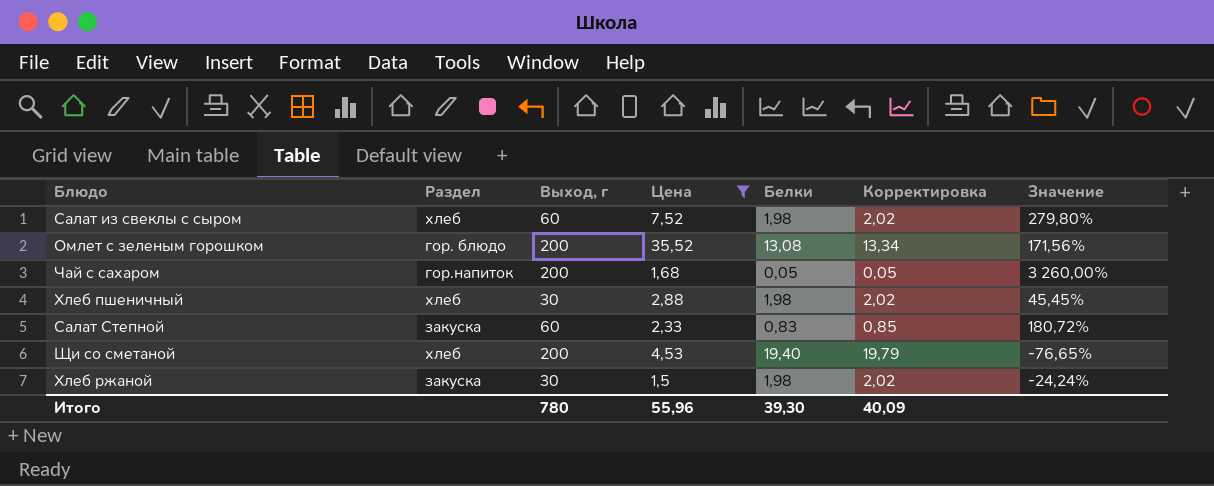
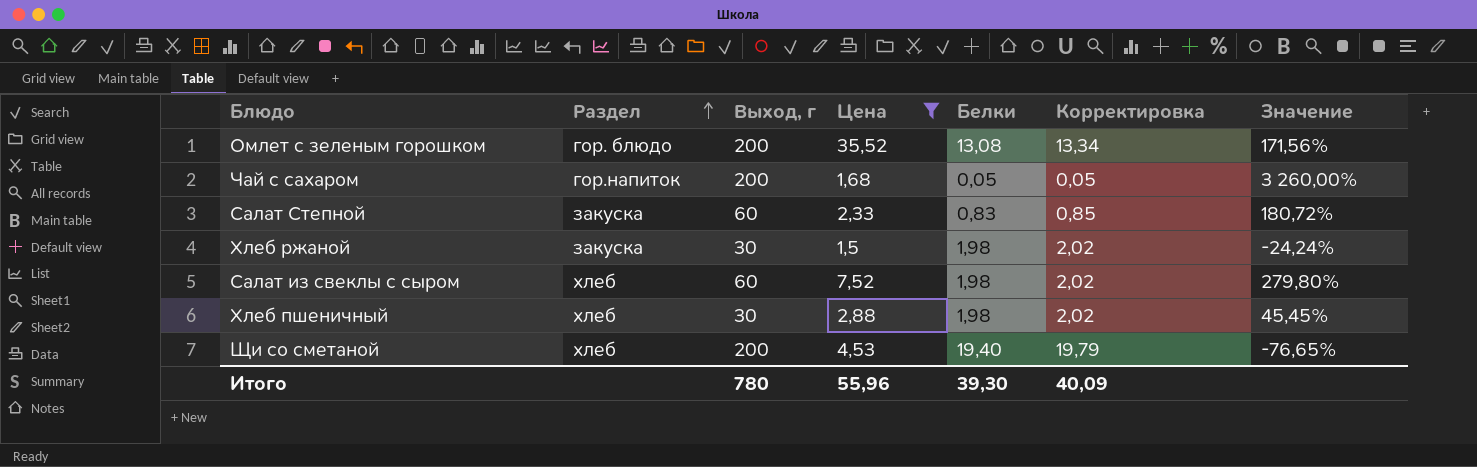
row order: none -> Раздел ascending

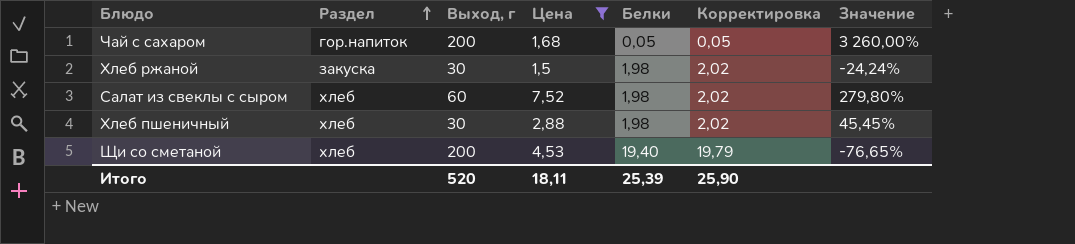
row Омлет с зеленым горошком: гор. блюдо | 200 | 35,52 | 13,08 | 13,34 | 171,56% -> none
row Салат Степной: закуска | 60 | 2,33 | 0,83 | 0,85 | 180,72% -> none
Итого | Выход, г: 780 -> 520
Итого | Цена: 55,96 -> 18,11
Итого | Белки: 39,30 -> 25,39
Итого | Корректировка: 40,09 -> 25,90

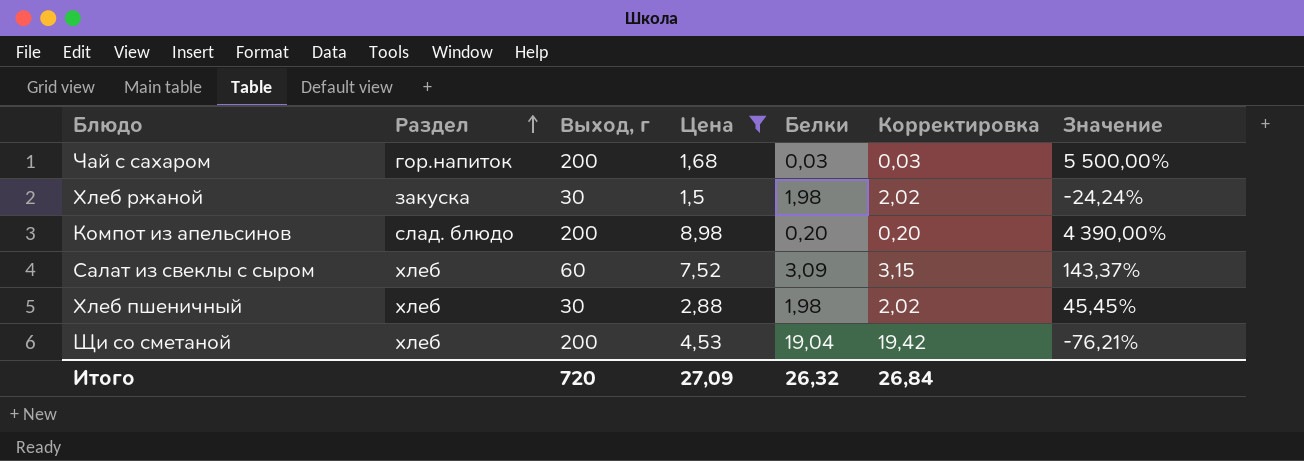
Чай с сахаром | Белки: 0,05 -> 0,03
Чай с сахаром | Корректировка: 0,05 -> 0,03
Чай с сахаром | Значение: 3 260,00% -> 5 500,00%
row Компот из апельсинов: none -> слад. блюдо | 200 | 8,98 | 0,20 | 0,20 | 4 390,00%
Салат из свеклы с сыром | Белки: 1,98 -> 3,09
Салат из свеклы с сыром | Корректировка: 2,02 -> 3,15
Салат из свеклы с сыром | Значение: 279,80% -> 143,37%
Щи со сметаной | Белки: 19,40 -> 19,04
Щи со сметаной | Корректировка: 19,79 -> 19,42
Щи со сметаной | Значение: -76,65% -> -76,21%
Итого | Выход, г: 520 -> 720
Итого | Цена: 18,11 -> 27,09
Итого | Белки: 25,39 -> 26,32
Итого | Корректировка: 25,90 -> 26,84

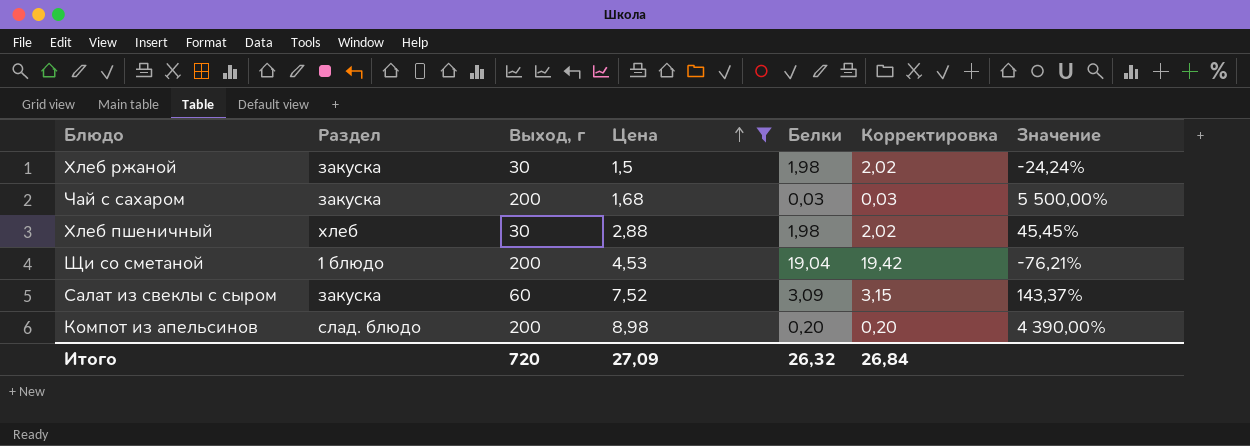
row order: Раздел ascending -> Цена ascending
Чай с сахаром | Раздел: гор.напиток -> закуска
Щи со сметаной | Раздел: хлеб -> 1 блюдо
Салат из свеклы с сыром | Раздел: хлеб -> закуска

